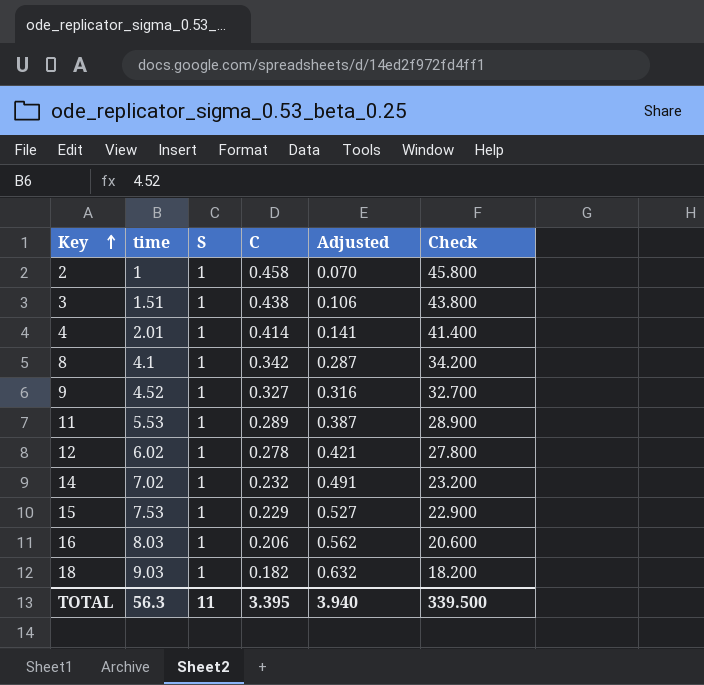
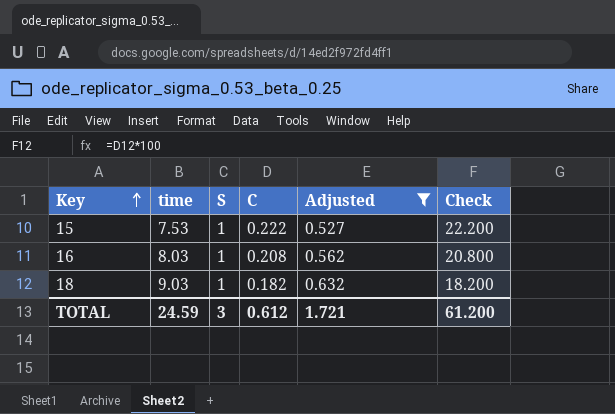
filter: none -> Adjusted >= 0.527
15 | C: 0.229 -> 0.222
15 | Check: 22.900 -> 22.200
16 | C: 0.206 -> 0.208
16 | Check: 20.600 -> 20.800
TOTAL | time: 56.3 -> 24.59
TOTAL | S: 11 -> 3
TOTAL | C: 3.395 -> 0.612
TOTAL | Adjusted: 3.940 -> 1.721
TOTAL | Check: 339.500 -> 61.200

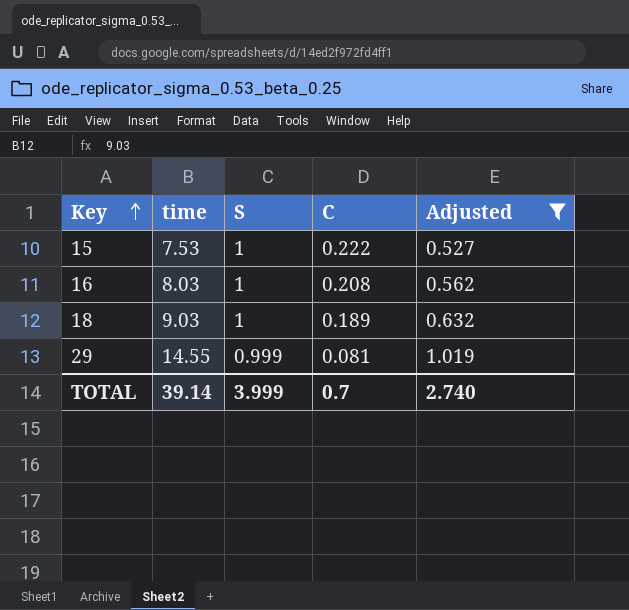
column Check | formula: [C] * 100 -> none
18 | C: 0.182 -> 0.189
row 29: none -> 14.55 | 0.999 | 0.081 | 1.019
TOTAL | time: 24.59 -> 39.14
TOTAL | S: 3 -> 3.999
TOTAL | C: 0.612 -> 0.7
TOTAL | Adjusted: 1.721 -> 2.740

